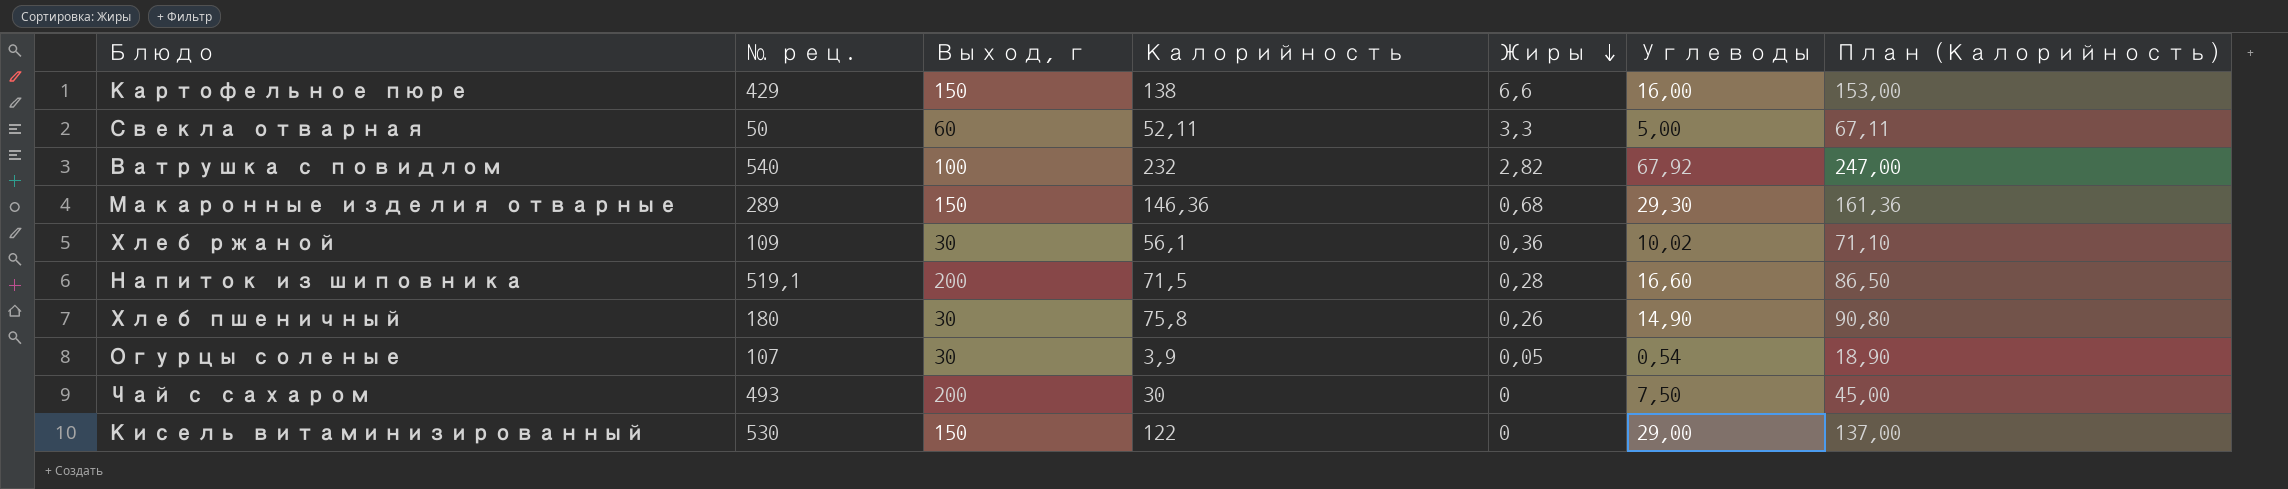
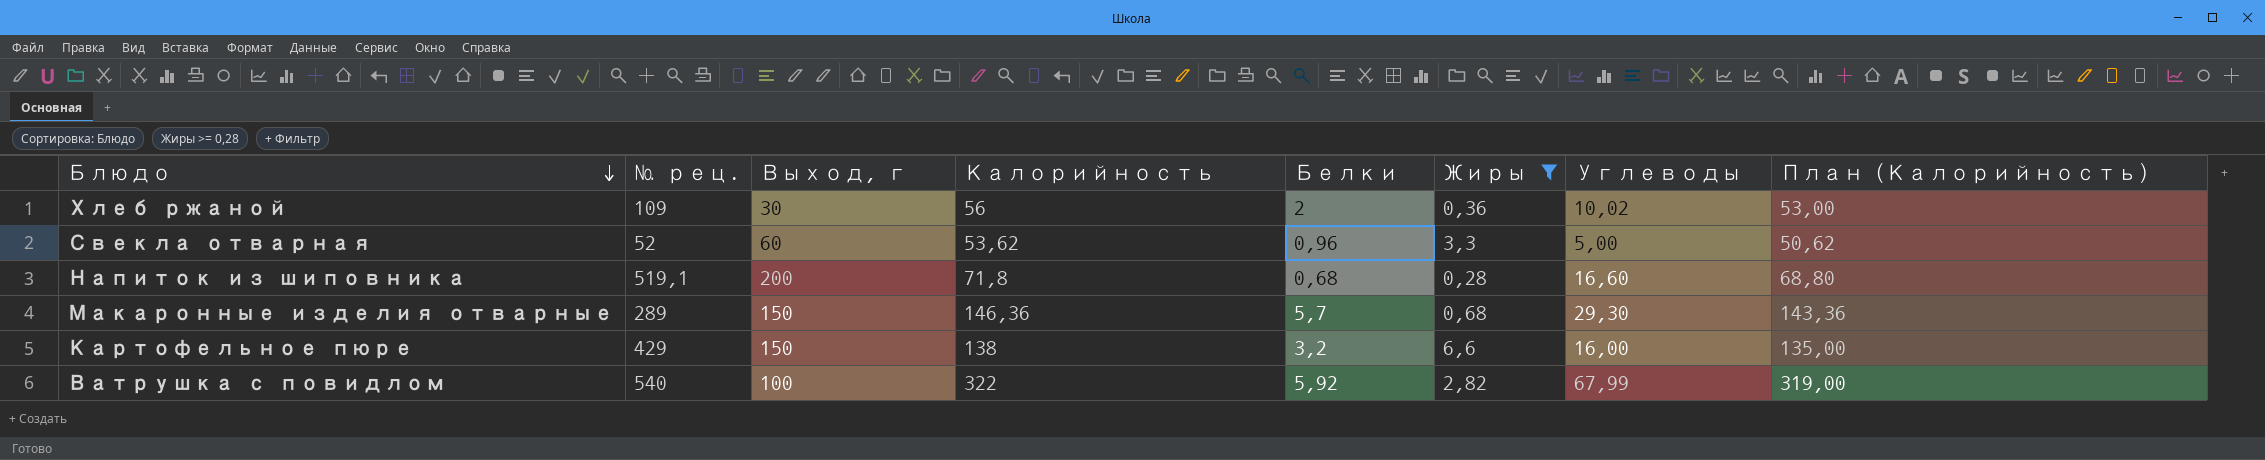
filter: none -> Жиры >= 0,28
row order: Жиры descending -> Блюдо descending
column Белки | position: none -> 5
column План (Калорийность) | formula: [Калорийность] + 15 -> [Калорийность] - 3
Хлеб ржаной | Калорийность: 56,1 -> 56
Свекла отварная | № рец.: 50 -> 52
Свекла отварная | Калорийность: 52,11 -> 53,62
Напиток из шиповника | Калорийность: 71,5 -> 71,8
Ватрушка с повидлом | Калорийность: 232 -> 322
Ватрушка с повидлом | Углеводы: 67,92 -> 67,99

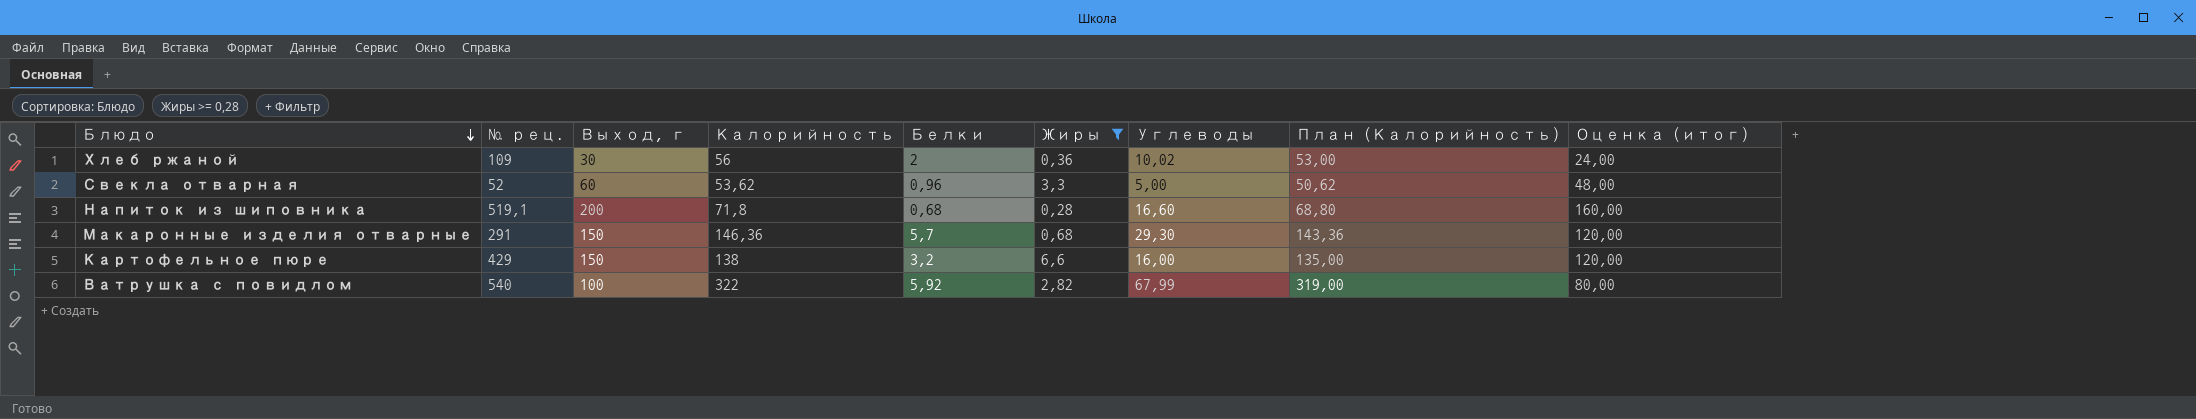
column Оценка (итог) | formula: none -> [Выход, г] * 0,8
Макаронные изделия отварные | № рец.: 289 -> 291

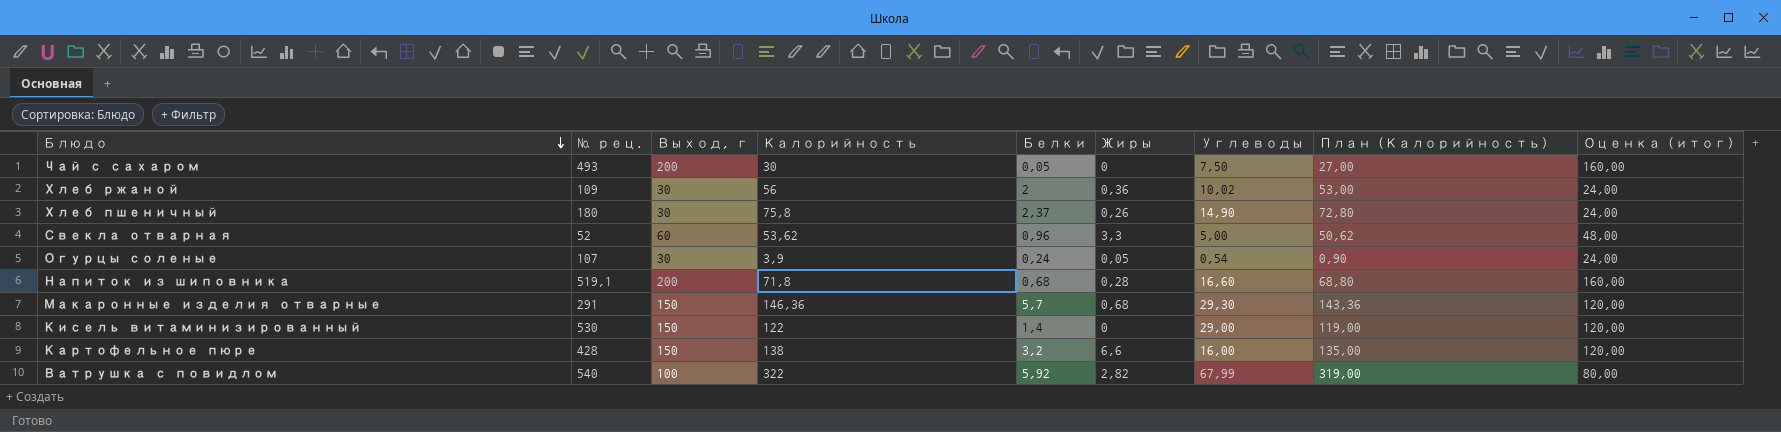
filter: Жиры >= 0,28 -> none
Картофельное пюре | № рец.: 429 -> 428

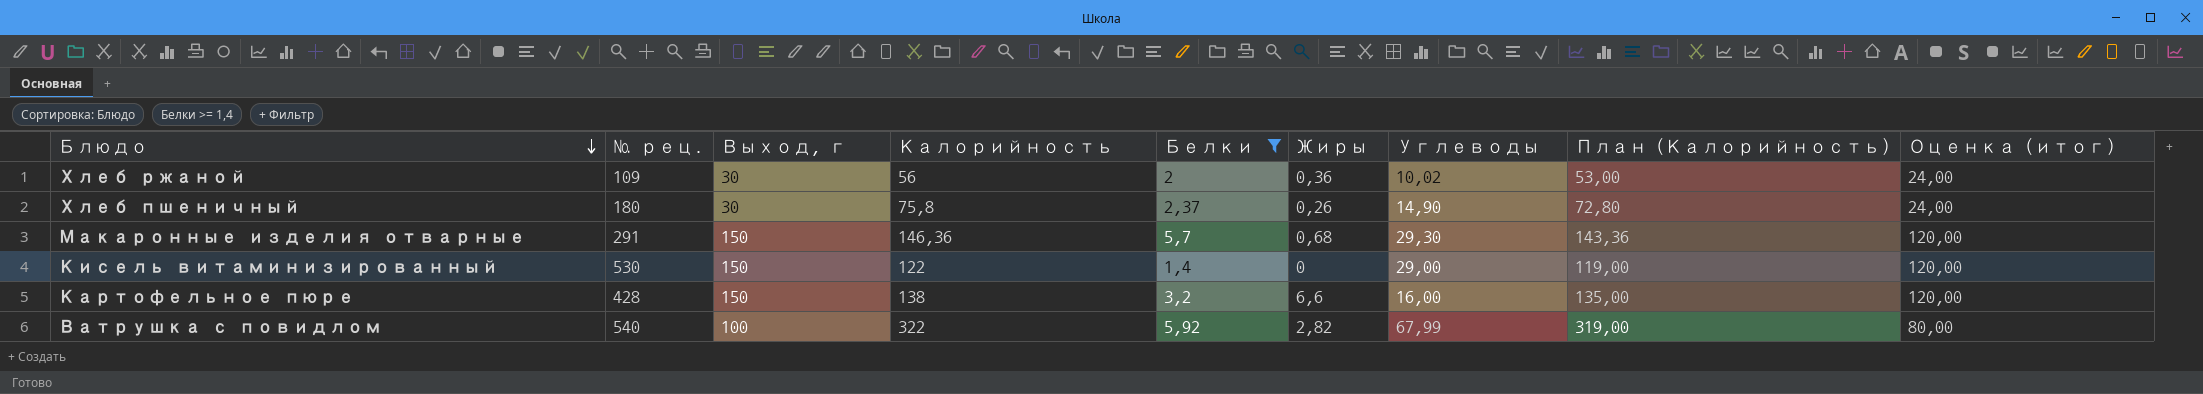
filter: none -> Белки >= 1,4

